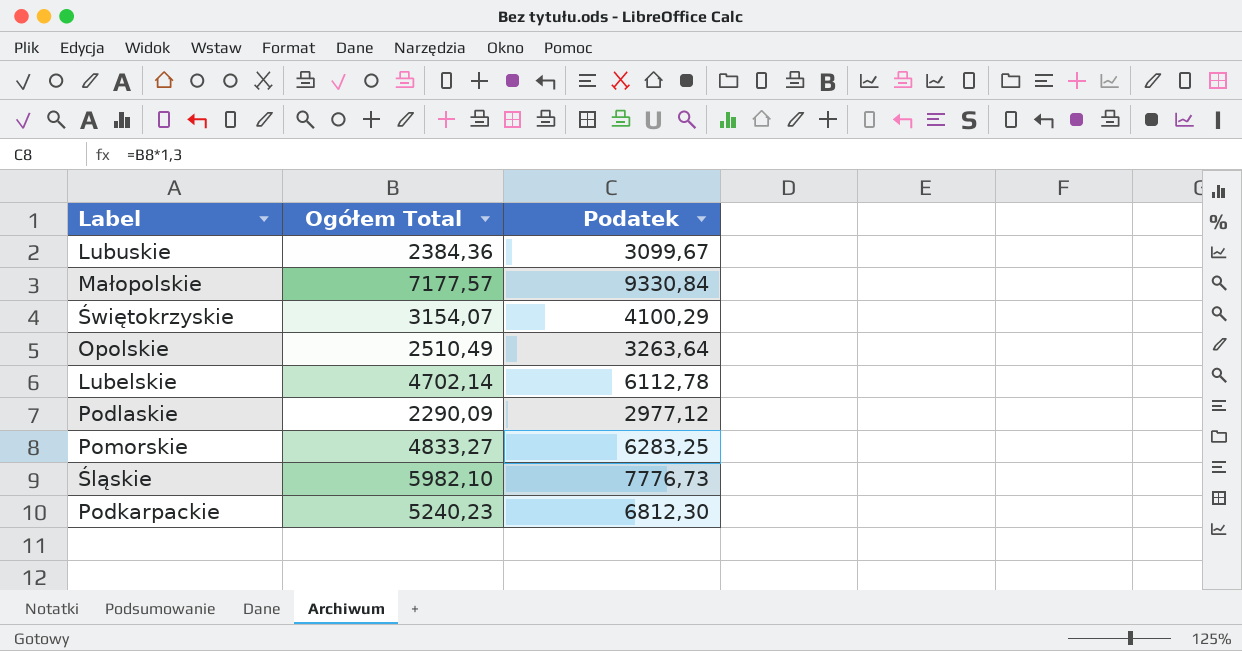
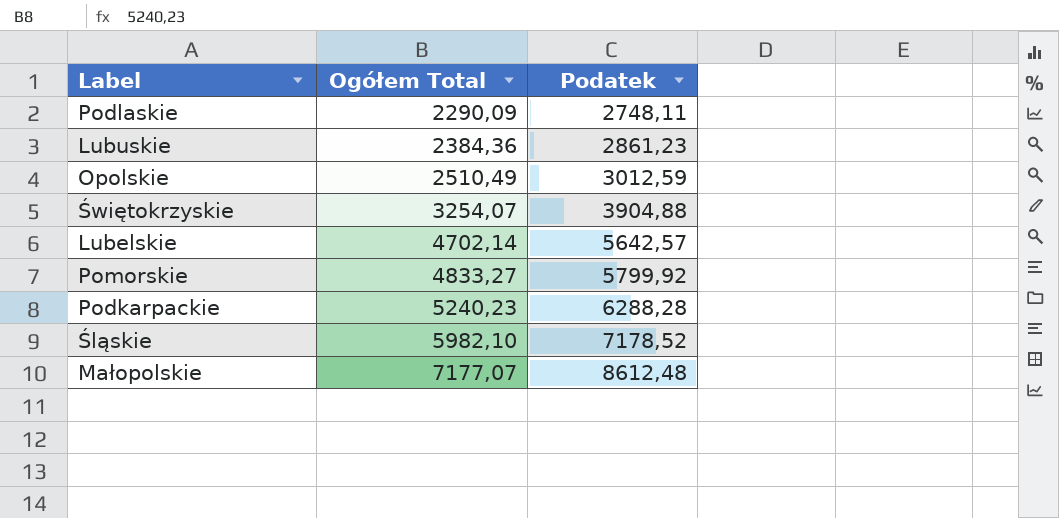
row order: none -> Ogółem Total ascending
column Podatek | formula: [Ogółem Total] * 1,3 -> [Ogółem Total] * 1,2
Świętokrzyskie | Ogółem Total: 3154,07 -> 3254,07
Małopolskie | Ogółem Total: 7177,57 -> 7177,07

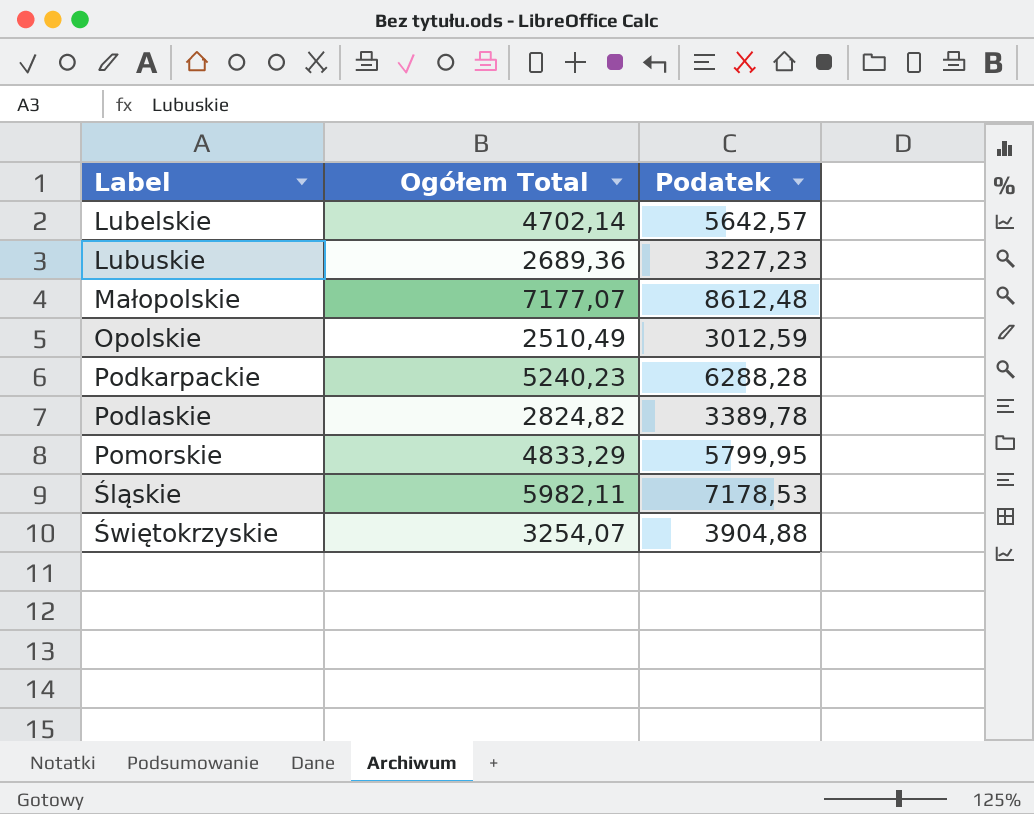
row order: Ogółem Total ascending -> Label ascending
Lubuskie | Ogółem Total: 2384,36 -> 2689,36
Lubuskie | Podatek: 2861,23 -> 3227,23
Podlaskie | Ogółem Total: 2290,09 -> 2824,82
Podlaskie | Podatek: 2748,11 -> 3389,78
Pomorskie | Ogółem Total: 4833,27 -> 4833,29
Pomorskie | Podatek: 5799,92 -> 5799,95
Śląskie | Ogółem Total: 5982,10 -> 5982,11
Śląskie | Podatek: 7178,52 -> 7178,53

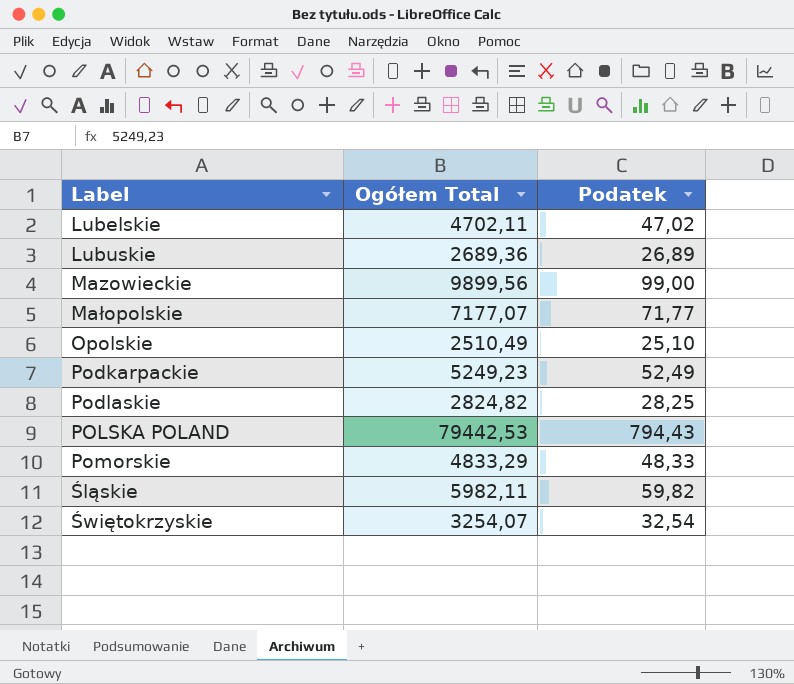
column Podatek | formula: [Ogółem Total] * 1,2 -> [Ogółem Total] * 0,01
Lubelskie | Ogółem Total: 4702,14 -> 4702,11
row Mazowieckie: none -> 9899,56 | 99,00
Podkarpackie | Ogółem Total: 5240,23 -> 5249,23
row POLSKA POLAND: none -> 79442,53 | 794,43

